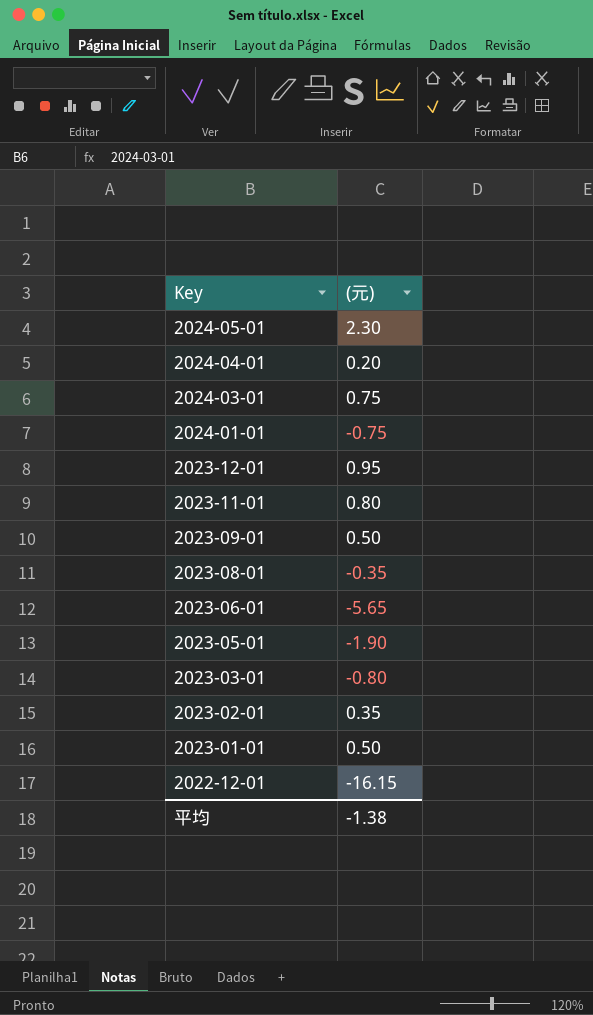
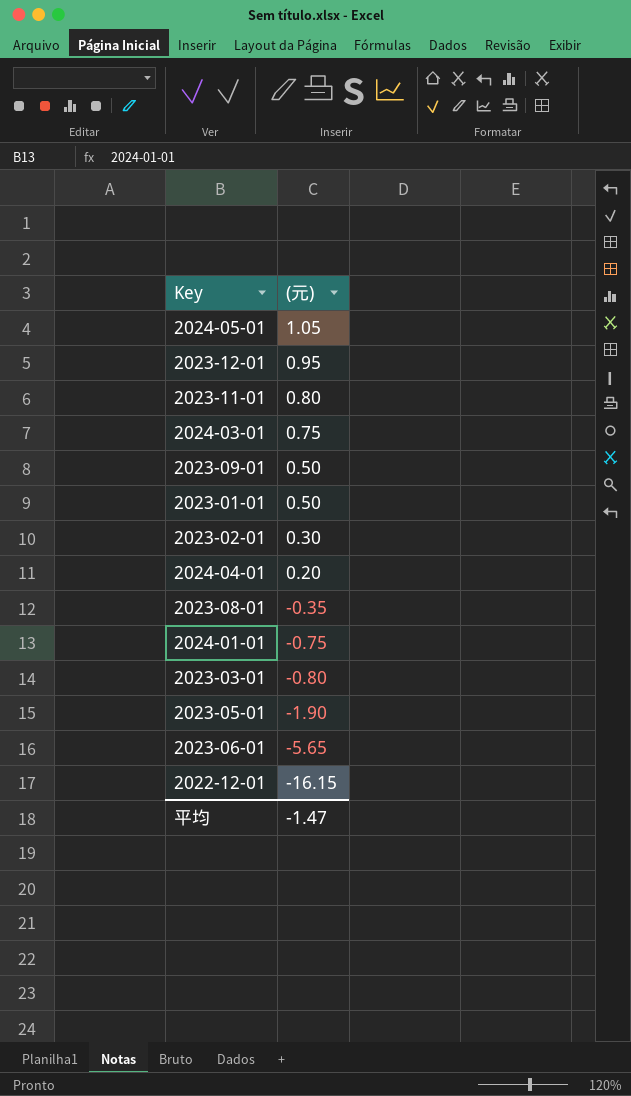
row order: Key descending -> (元) descending
2024-05-01 | (元): 2.30 -> 1.05
2023-02-01 | (元): 0.35 -> 0.30
平均 | (元): -1.38 -> -1.47

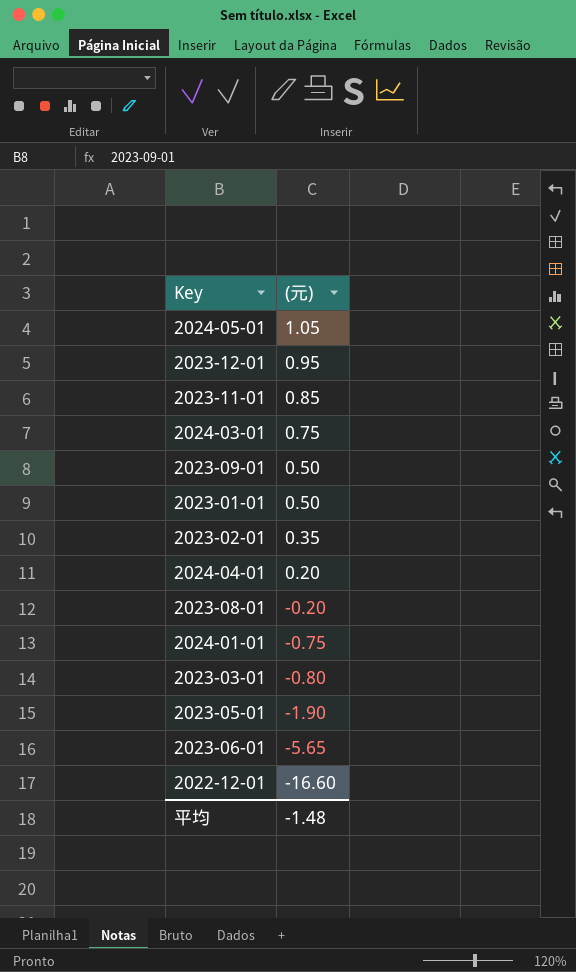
2023-11-01 | (元): 0.80 -> 0.85
2023-02-01 | (元): 0.30 -> 0.35
2023-08-01 | (元): -0.35 -> -0.20
2022-12-01 | (元): -16.15 -> -16.60
平均 | (元): -1.47 -> -1.48

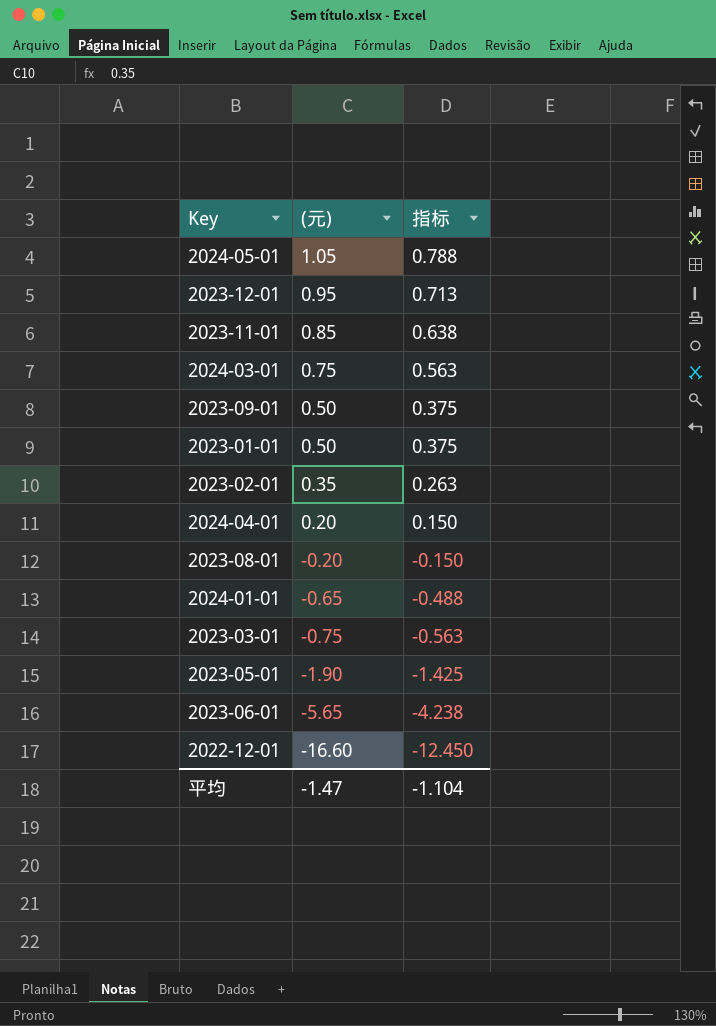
column 指标 | formula: none -> [(元)] * 0.75
2024-01-01 | (元): -0.75 -> -0.65
2023-03-01 | (元): -0.80 -> -0.75
平均 | (元): -1.48 -> -1.47

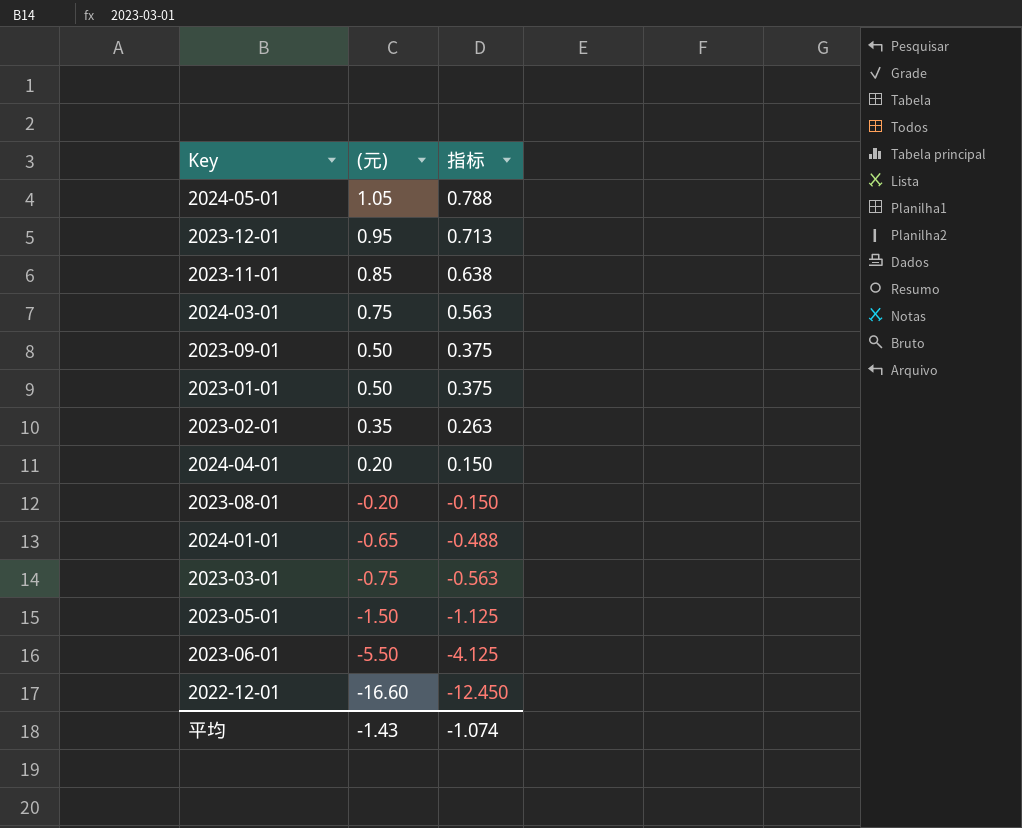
2023-05-01 | (元): -1.90 -> -1.50
2023-05-01 | 指标: -1.425 -> -1.125
2023-06-01 | (元): -5.65 -> -5.50
2023-06-01 | 指标: -4.238 -> -4.125
平均 | (元): -1.47 -> -1.43
平均 | 指标: -1.104 -> -1.074

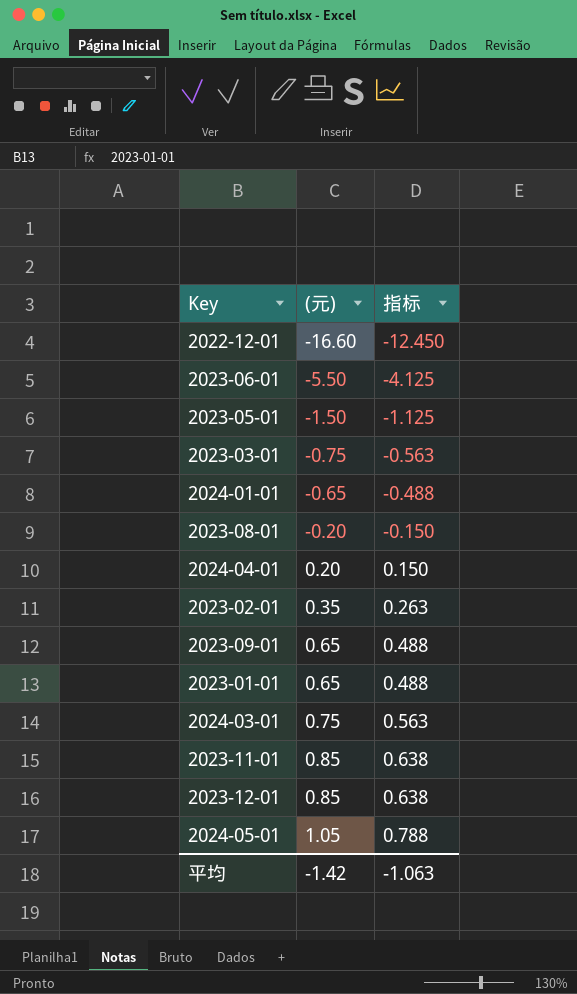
row order: (元) descending -> (元) ascending
2023-09-01 | (元): 0.50 -> 0.65
2023-09-01 | 指标: 0.375 -> 0.488
2023-01-01 | (元): 0.50 -> 0.65
2023-01-01 | 指标: 0.375 -> 0.488
2023-12-01 | (元): 0.95 -> 0.85
2023-12-01 | 指标: 0.713 -> 0.638
平均 | (元): -1.43 -> -1.42
平均 | 指标: -1.074 -> -1.063

